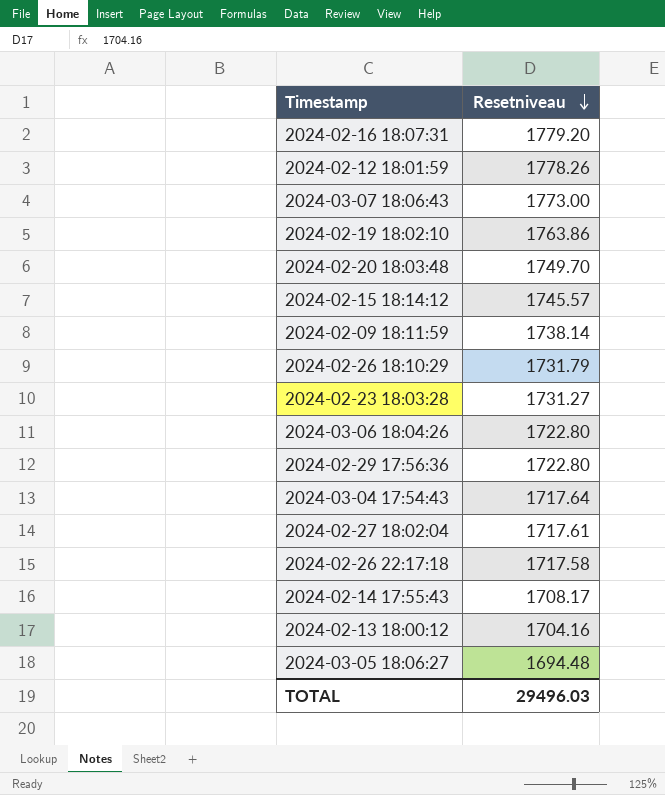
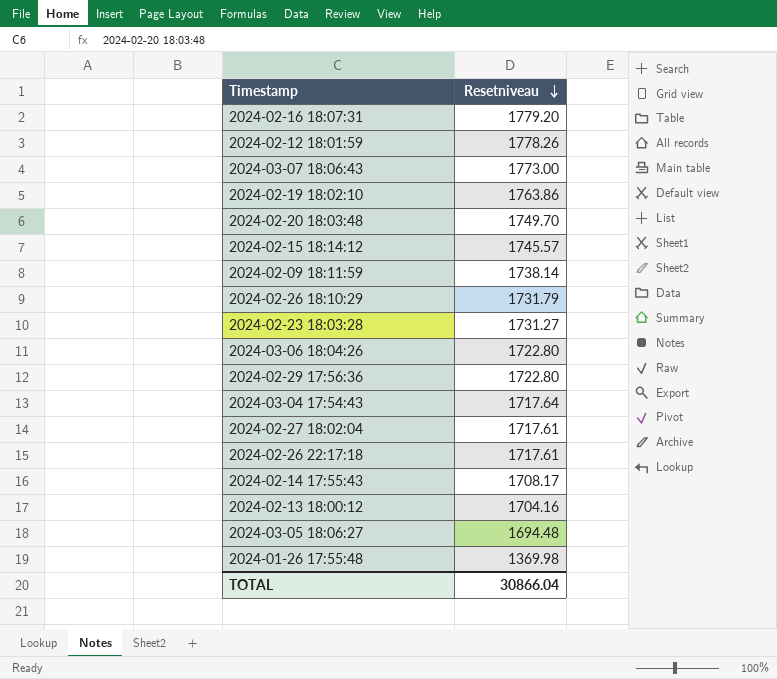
2024-02-26 22:17:18 | Resetniveau: 1717.58 -> 1717.61
row 2024-01-26 17:55:48: none -> 1369.98
TOTAL | Resetniveau: 29496.03 -> 30866.04

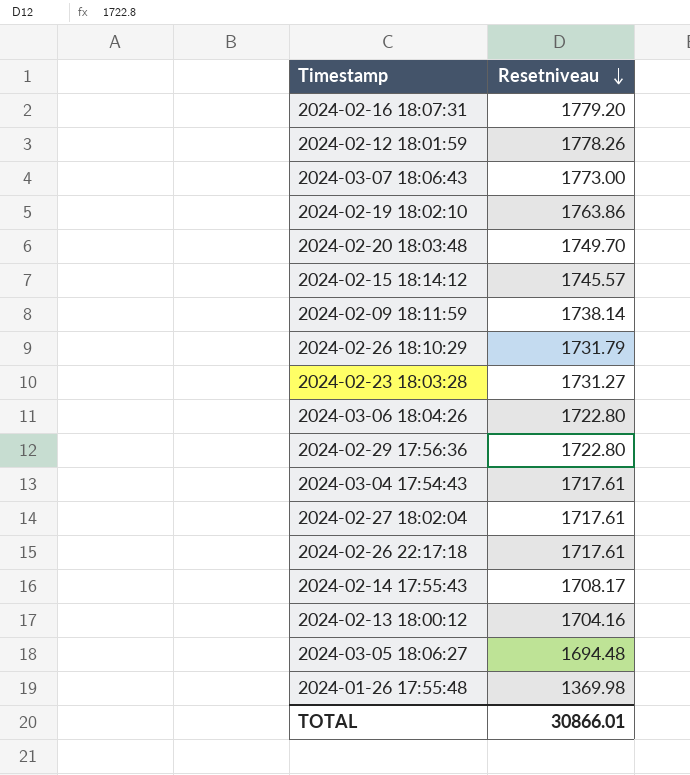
2024-03-04 17:54:43 | Resetniveau: 1717.64 -> 1717.61
TOTAL | Resetniveau: 30866.04 -> 30866.01

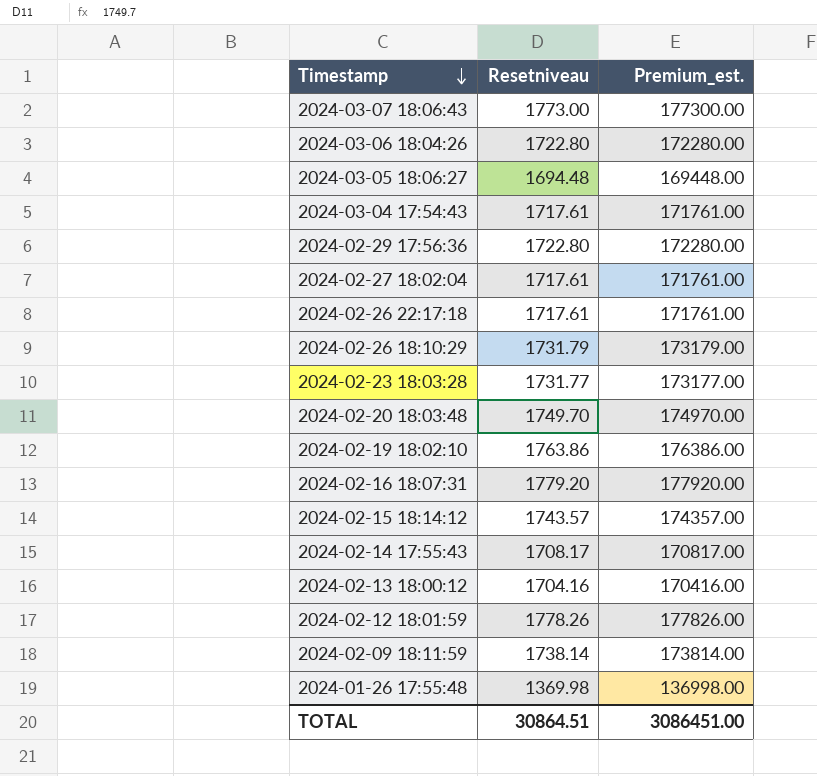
row order: Resetniveau descending -> Timestamp descending
column Premium_est. | formula: none -> [Resetniveau] * 100
2024-02-23 18:03:28 | Resetniveau: 1731.27 -> 1731.77
2024-02-15 18:14:12 | Resetniveau: 1745.57 -> 1743.57
TOTAL | Resetniveau: 30866.01 -> 30864.51

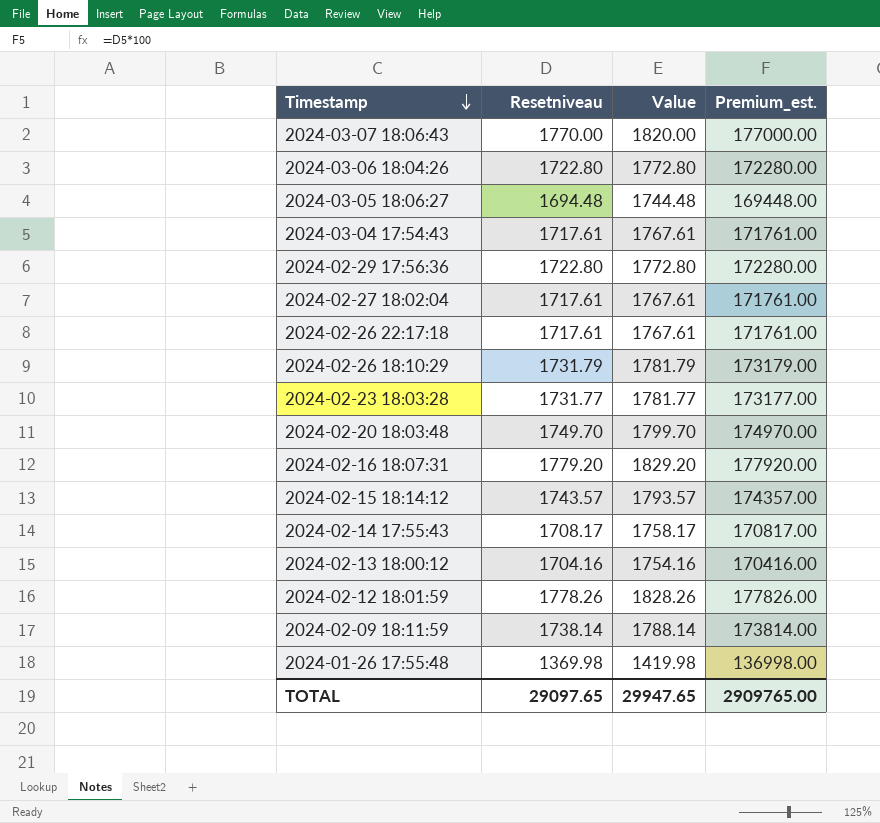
column Value | formula: none -> [Resetniveau] + 50
row 2024-02-19 18:02:10: 1763.86 | 176386.00 -> none
2024-03-07 18:06:43 | Resetniveau: 1773.00 -> 1770.00
2024-03-07 18:06:43 | Premium_est.: 177300.00 -> 177000.00
TOTAL | Resetniveau: 30864.51 -> 29097.65
TOTAL | Premium_est.: 3086451.00 -> 2909765.00

